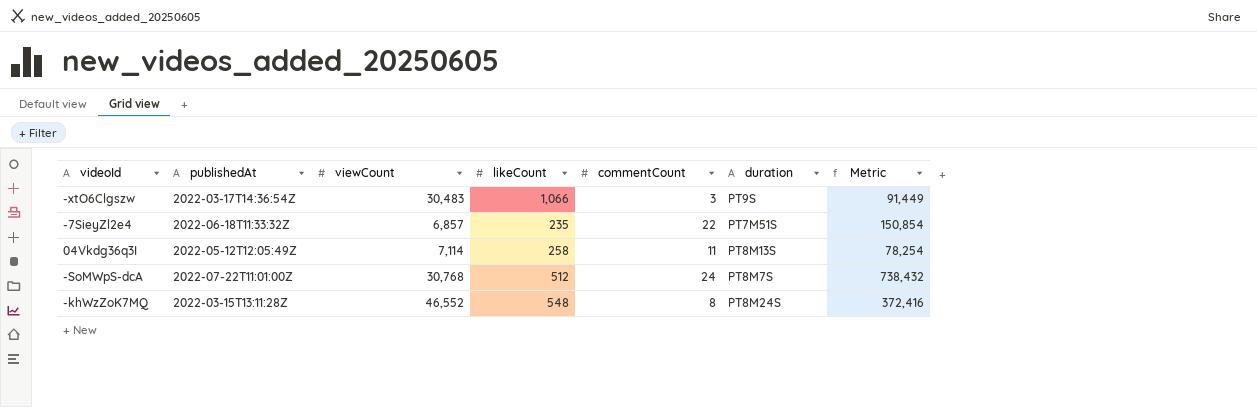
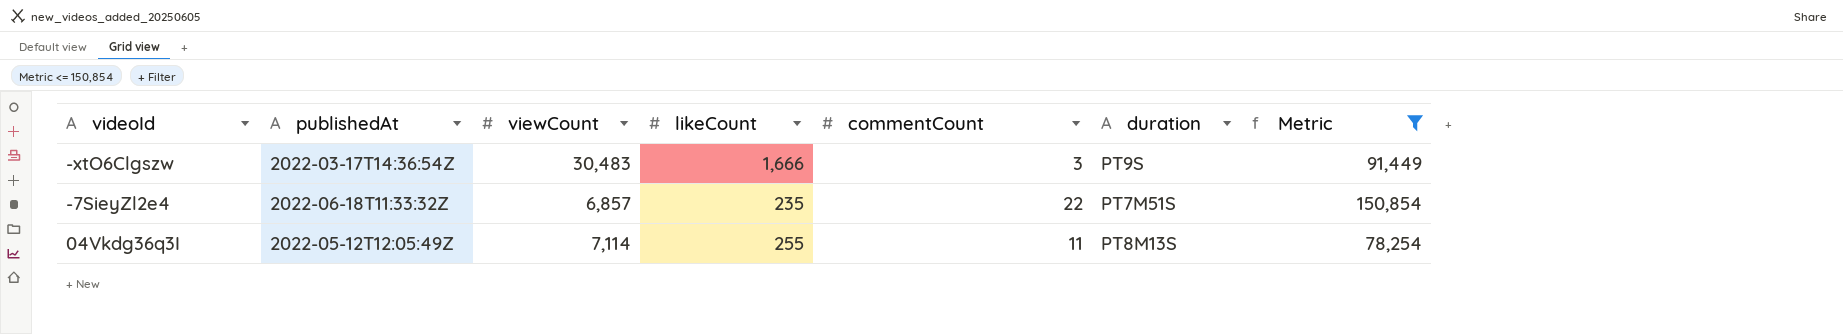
filter: none -> Metric <= 150,854
-xtO6Clgszw | likeCount: 1,066 -> 1,666
04Vkdg36q3I | likeCount: 258 -> 255

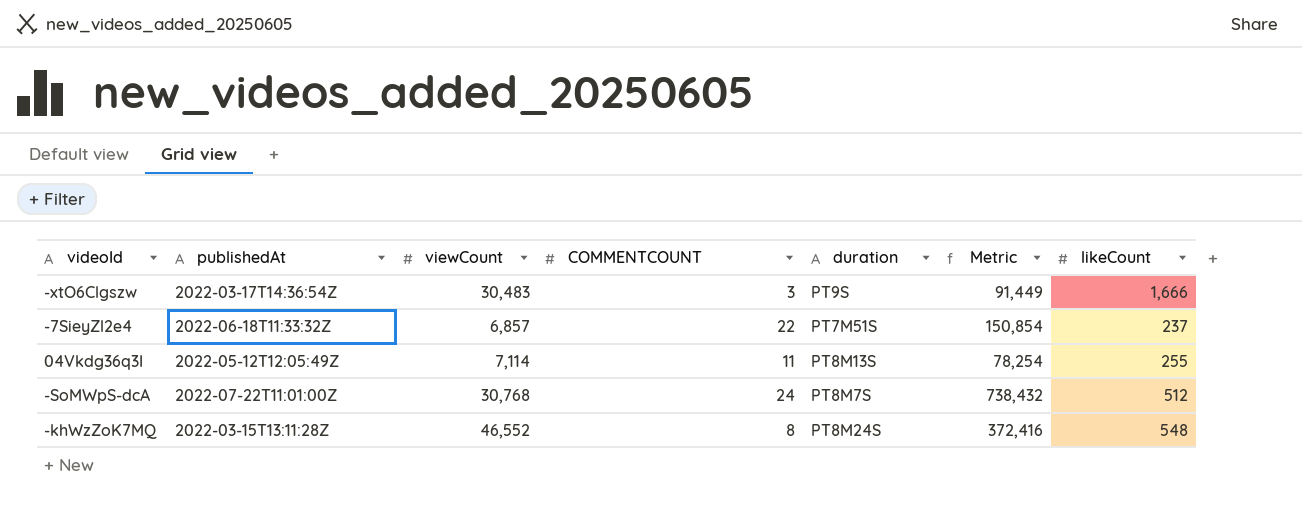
filter: Metric <= 150,854 -> none
column name: commentCount -> COMMENTCOUNT
column likeCount | position: 4 -> 7
-7SieyZl2e4 | likeCount: 235 -> 237

